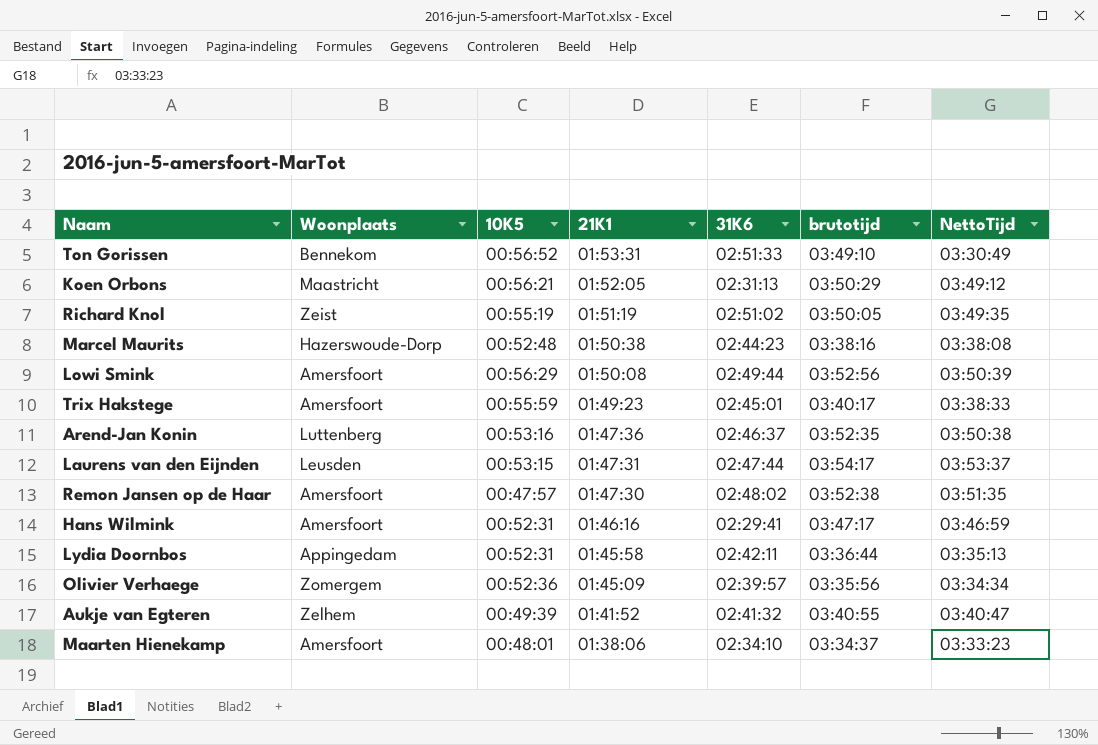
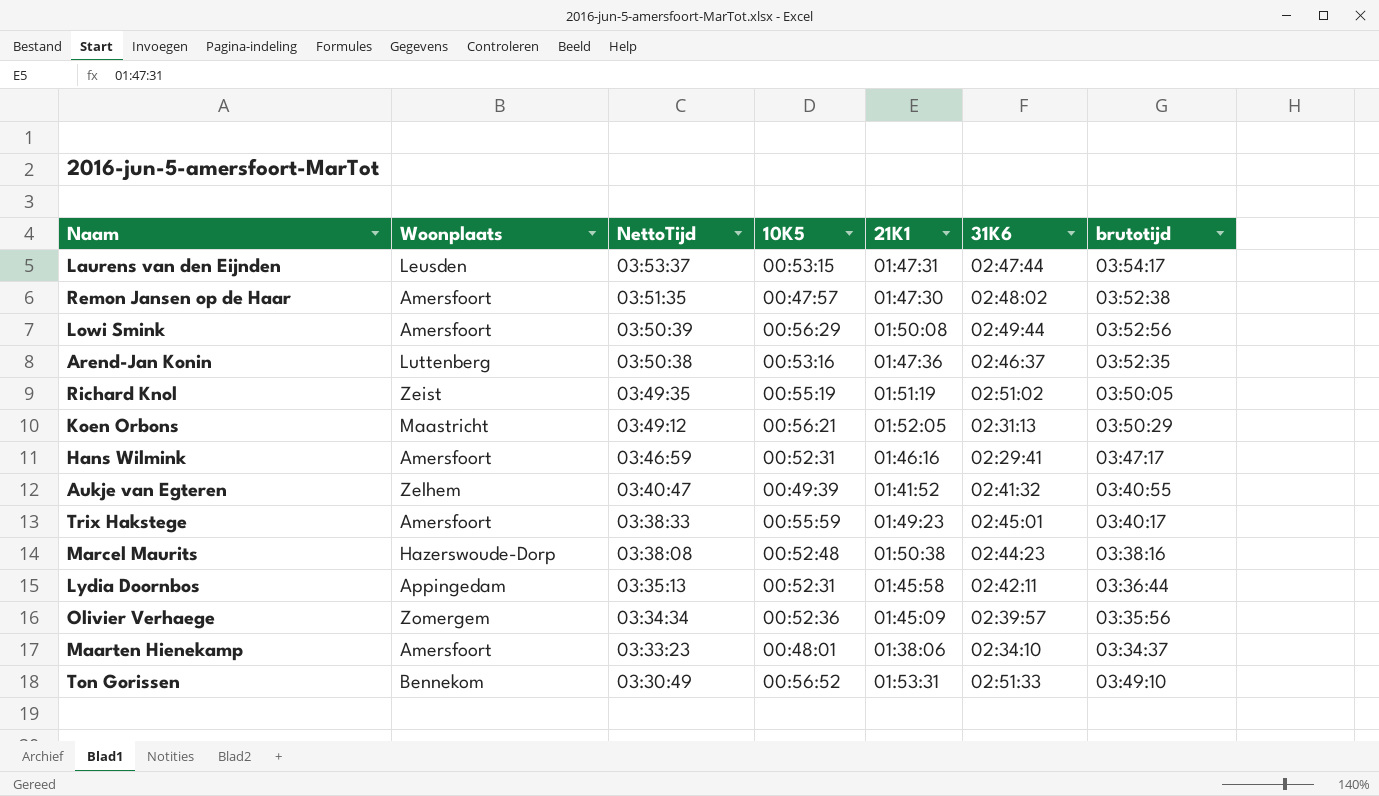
row order: 21K1 descending -> NettoTijd descending
column NettoTijd | position: 7 -> 3

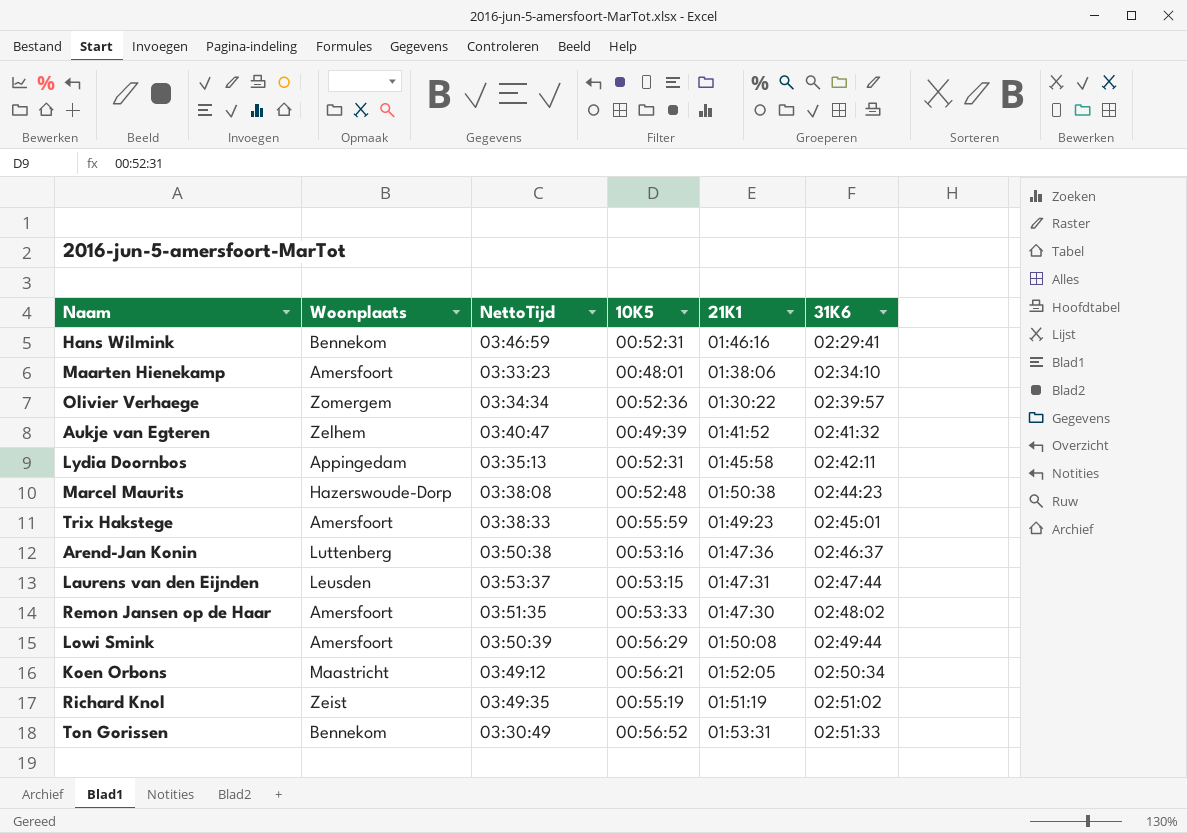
row order: NettoTijd descending -> 31K6 ascending
column brutotijd | position: 7 -> none
Hans Wilmink | Woonplaats: Amersfoort -> Bennekom
Olivier Verhaege | 21K1: 01:45:09 -> 01:30:22
Remon Jansen op de Haar | 10K5: 00:47:57 -> 00:53:33
Koen Orbons | 31K6: 02:31:13 -> 02:50:34

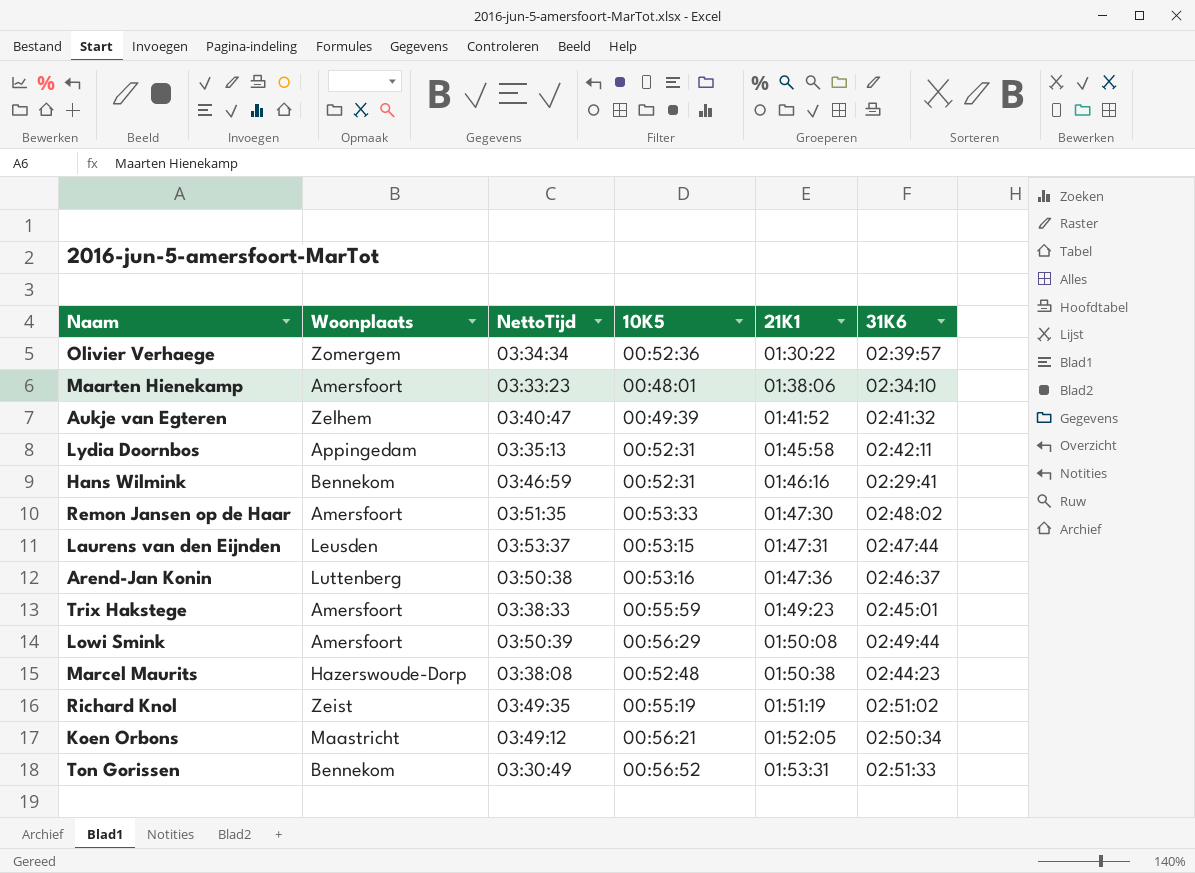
row order: 31K6 ascending -> 21K1 ascending

